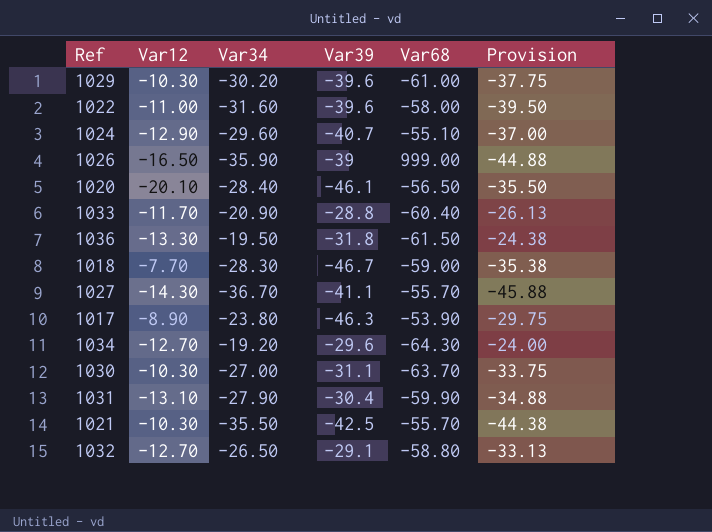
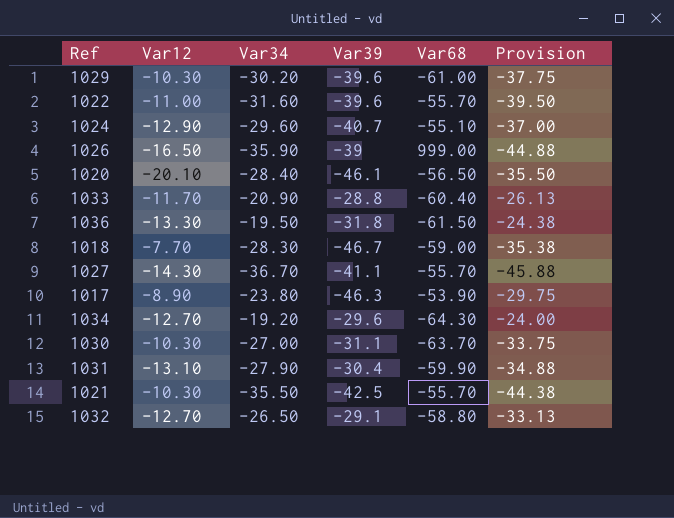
1022 | Var68: -58.00 -> -55.70

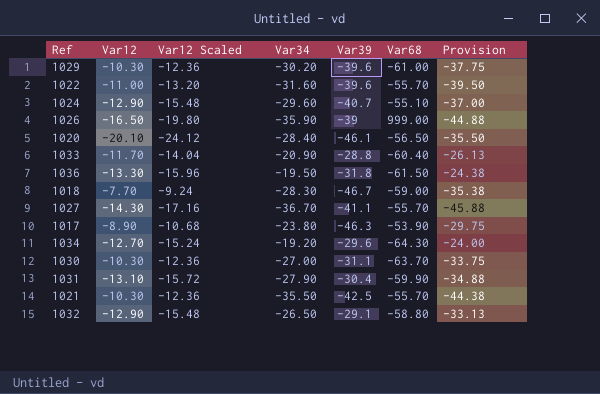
column Var12 Scaled | formula: none -> [Var12] * 1.2
1032 | Var12: -12.70 -> -12.90

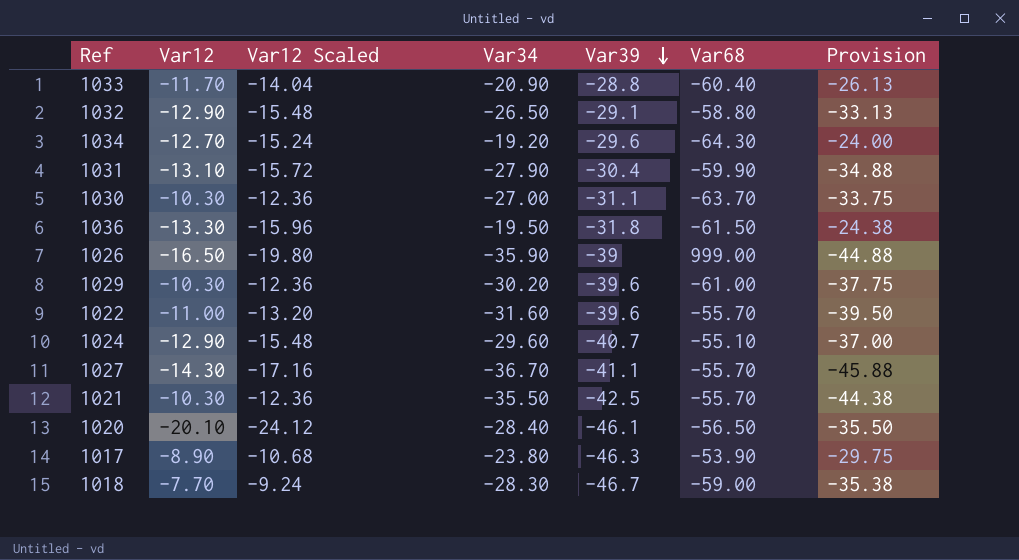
row order: none -> Var39 descending

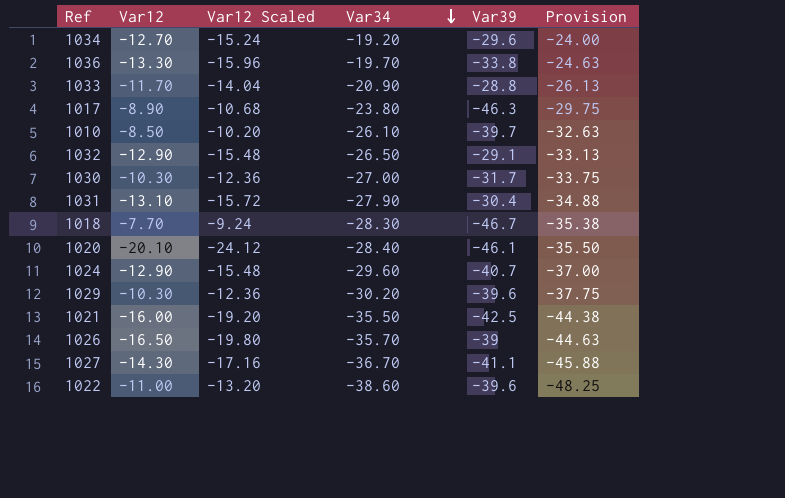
row order: Var39 descending -> Var34 descending
column Var68 | position: 6 -> none
1036 | Var34: -19.50 -> -19.70
1036 | Var39: -31.8 -> -33.8
1036 | Provision: -24.38 -> -24.63
row 1010: none -> -8.50 | -10.20 | -26.10 | -39.7 | -32.63
1030 | Var39: -31.1 -> -31.7
1021 | Var12: -10.30 -> -16.00
1021 | Var12 Scaled: -12.36 -> -19.20
1026 | Var34: -35.90 -> -35.70
1026 | Provision: -44.88 -> -44.63
1022 | Var34: -31.60 -> -38.60
1022 | Provision: -39.50 -> -48.25

